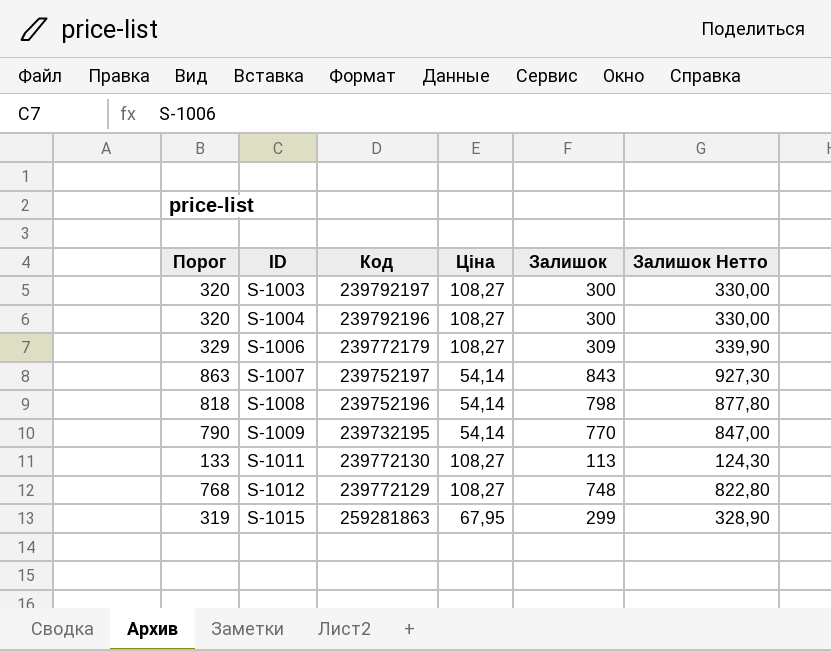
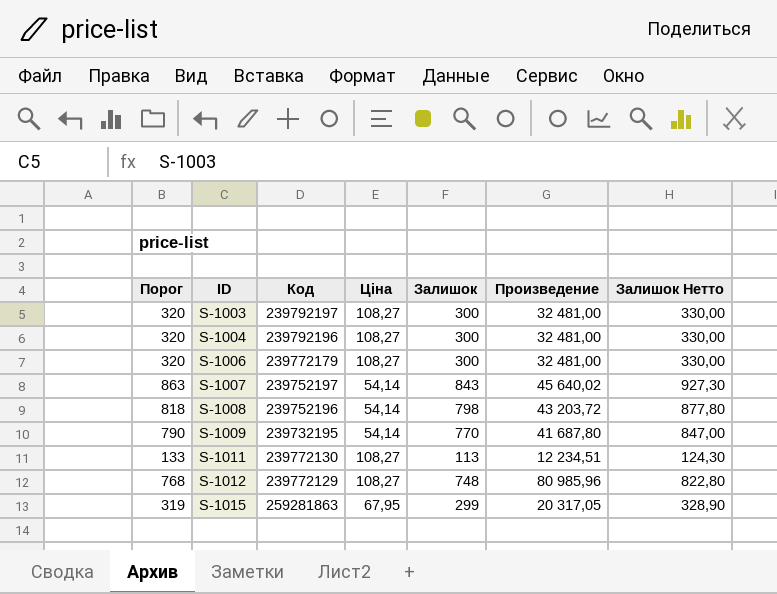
column Произведение | formula: none -> [Ціна] * [Залишок]
S-1006 | Порог: 329 -> 320
S-1006 | Залишок: 309 -> 300
S-1006 | Залишок Нетто: 339,90 -> 330,00

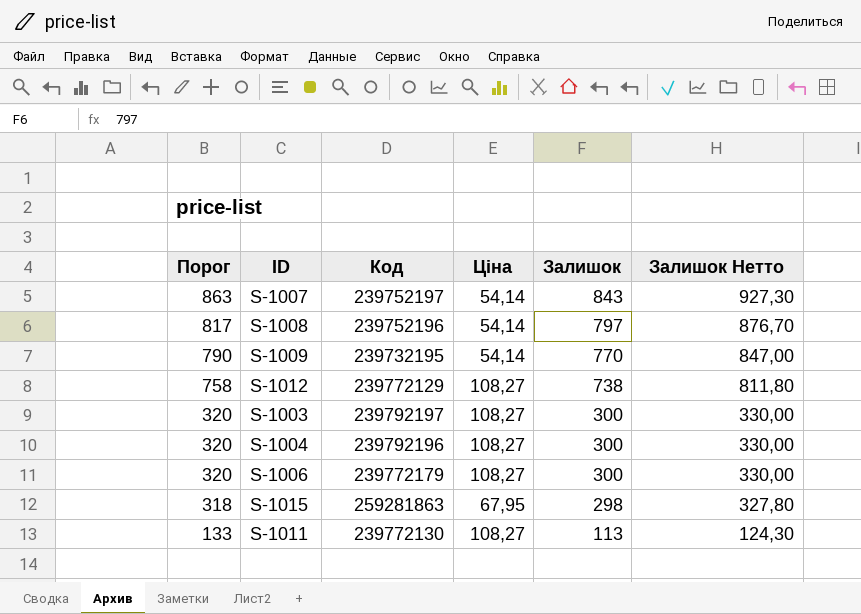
row order: ID ascending -> Порог descending
column Произведение | formula: [Ціна] * [Залишок] -> none
S-1008 | Порог: 818 -> 817
S-1008 | Залишок: 798 -> 797
S-1008 | Залишок Нетто: 877,80 -> 876,70
S-1012 | Порог: 768 -> 758
S-1012 | Залишок: 748 -> 738
S-1012 | Залишок Нетто: 822,80 -> 811,80
S-1015 | Порог: 319 -> 318
S-1015 | Залишок: 299 -> 298
S-1015 | Залишок Нетто: 328,90 -> 327,80

